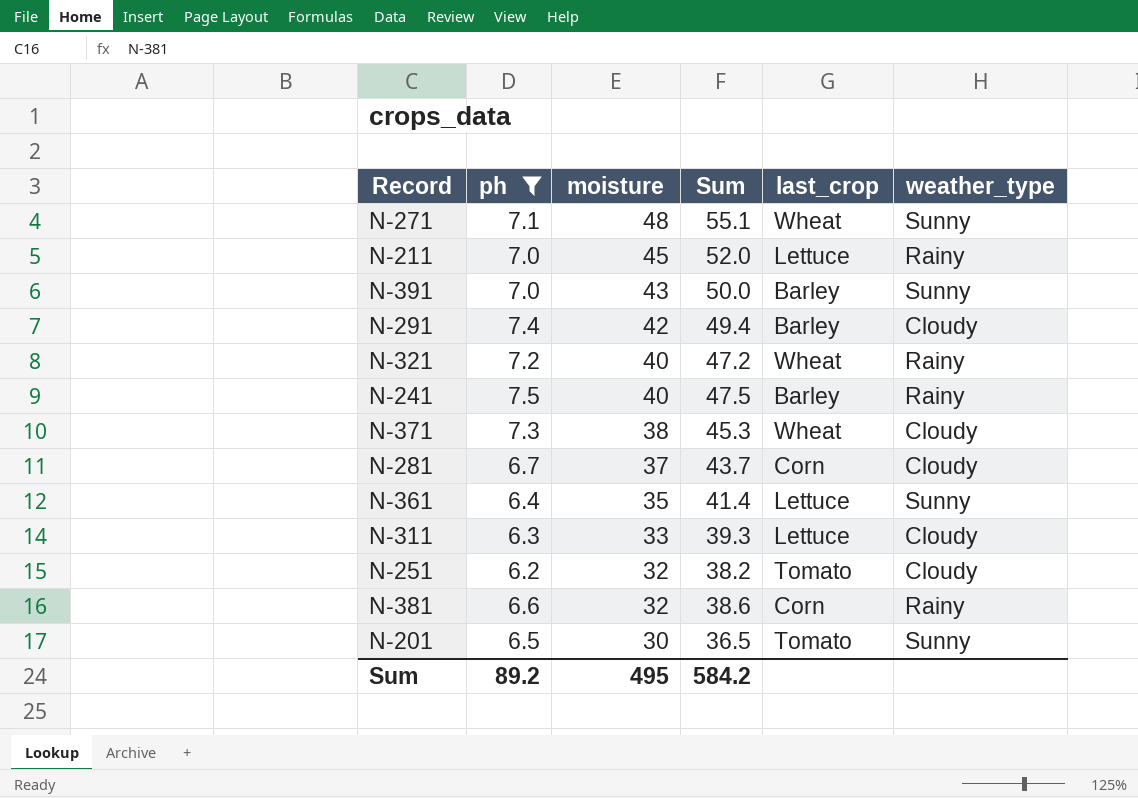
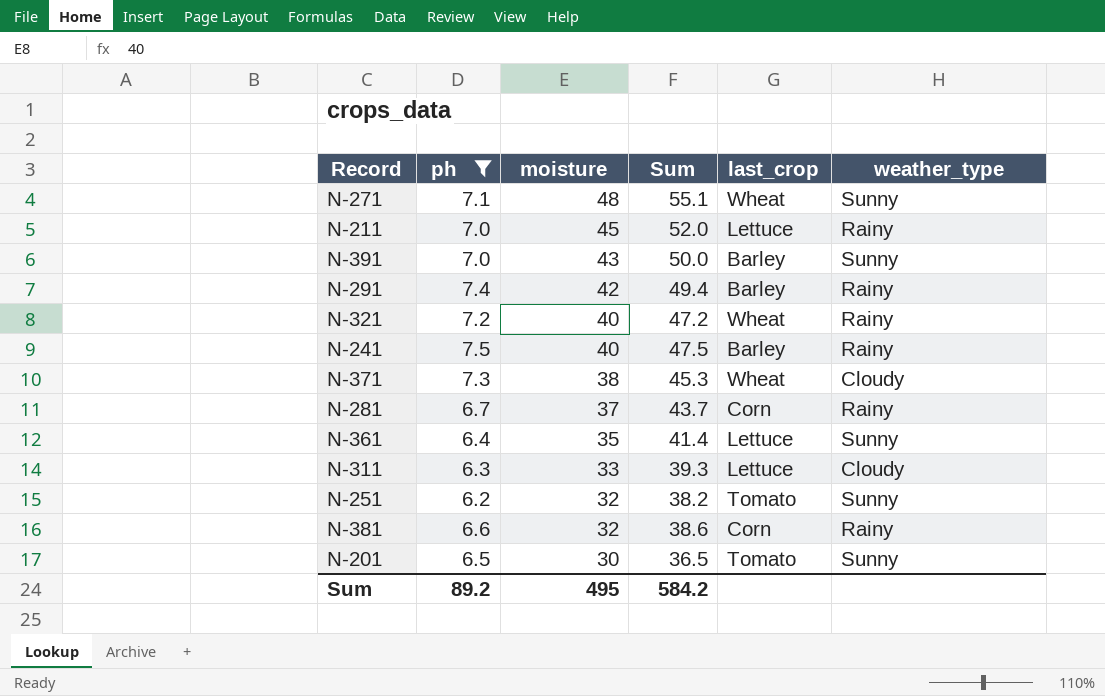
N-291 | weather_type: Cloudy -> Rainy
N-281 | weather_type: Cloudy -> Rainy
N-251 | weather_type: Cloudy -> Sunny

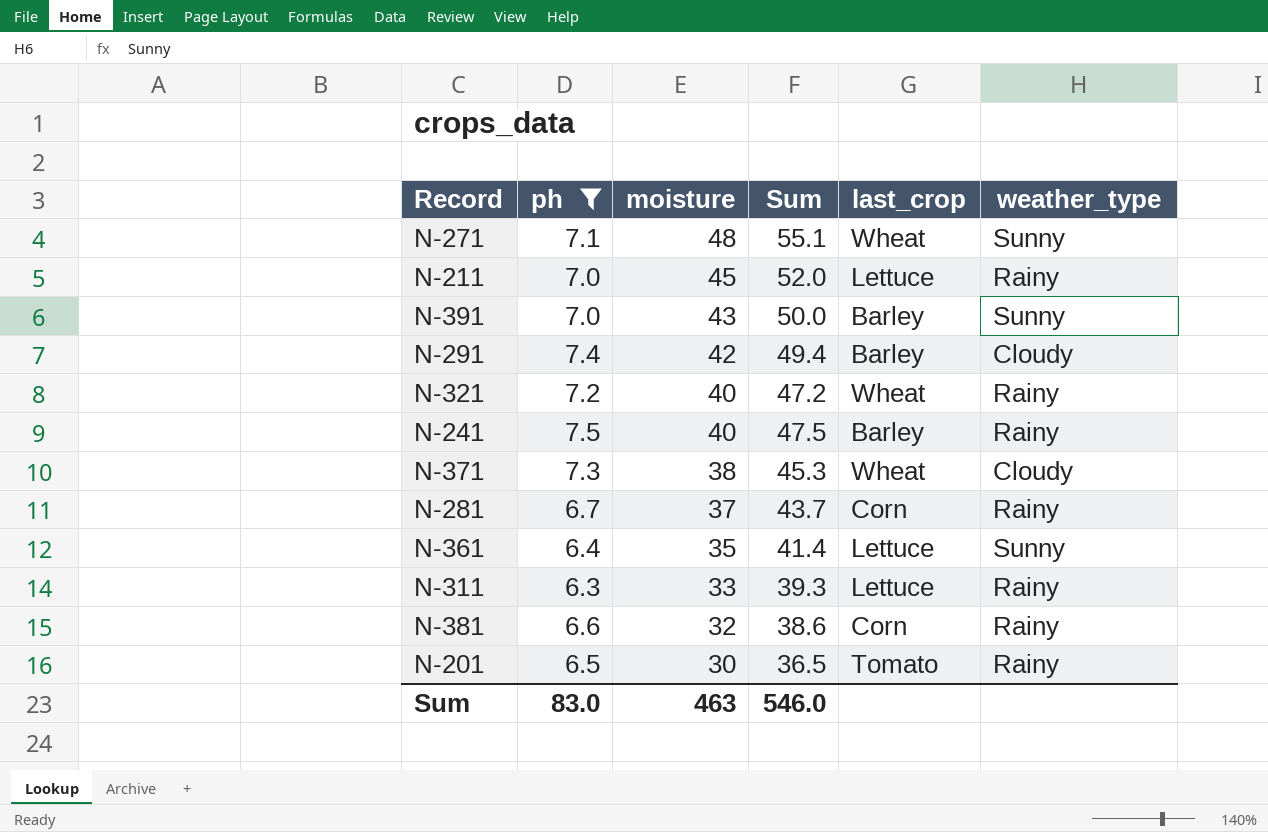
row N-251: 6.2 | 32 | 38.2 | Tomato | Sunny -> none
N-291 | weather_type: Rainy -> Cloudy
N-311 | weather_type: Cloudy -> Rainy
N-201 | weather_type: Sunny -> Rainy
Sum | ph: 89.2 -> 83.0
Sum | moisture: 495 -> 463
Sum | Sum: 584.2 -> 546.0

